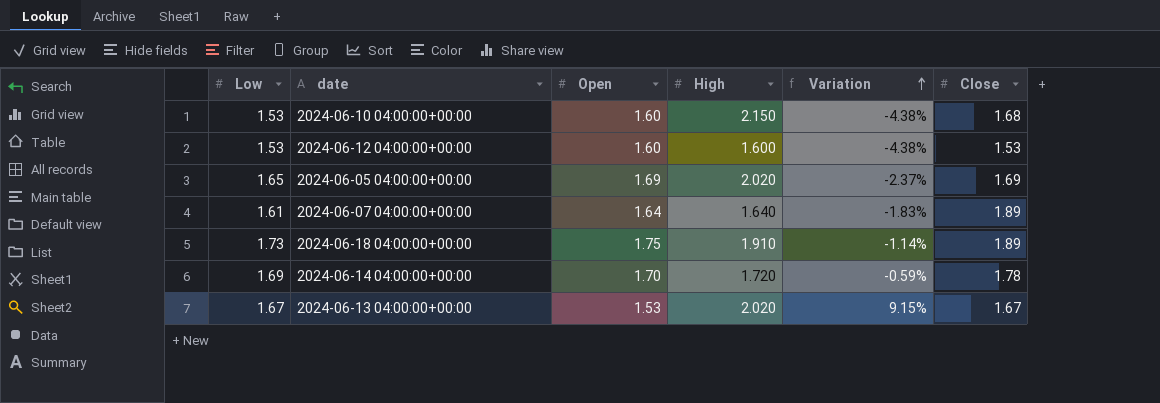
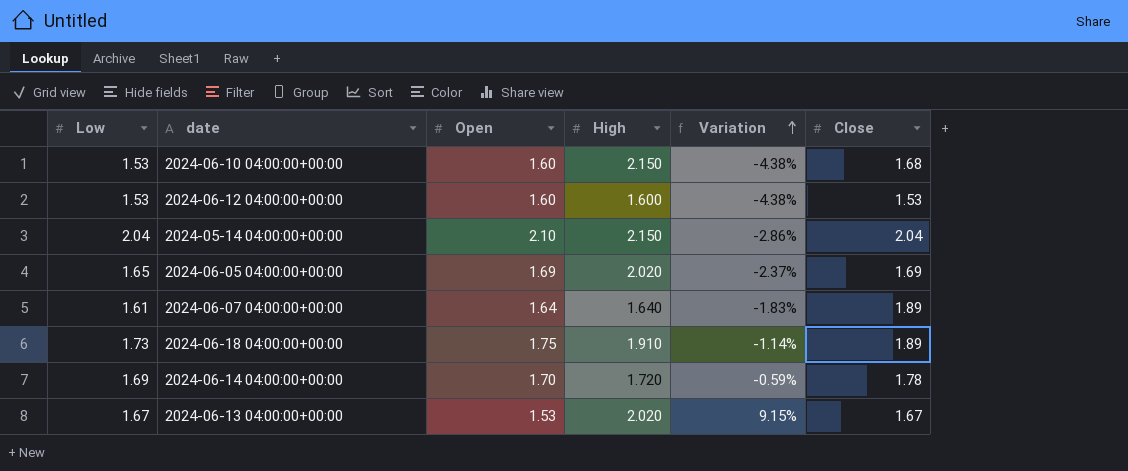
row 2024-05-14 04:00:00+00:00: none -> 2.04 | 2.10 | 2.150 | -2.86% | 2.04

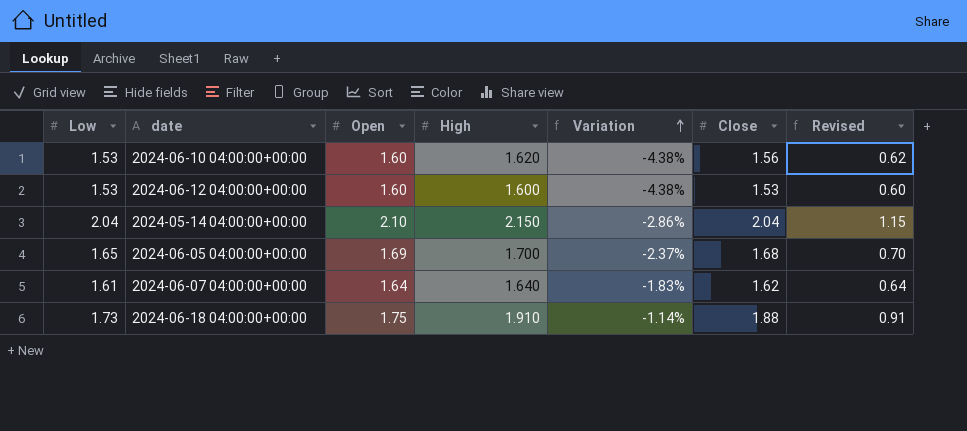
column Revised | formula: none -> [High] - 1
row 2024-06-14 04:00:00+00:00: 1.69 | 1.70 | 1.720 | -0.59% | 1.78 -> none
row 2024-06-13 04:00:00+00:00: 1.67 | 1.53 | 2.020 | 9.15% | 1.67 -> none
2024-06-10 04:00:00+00:00 | High: 2.150 -> 1.620
2024-06-10 04:00:00+00:00 | Close: 1.68 -> 1.56
2024-06-05 04:00:00+00:00 | High: 2.020 -> 1.700
2024-06-05 04:00:00+00:00 | Close: 1.69 -> 1.68
2024-06-07 04:00:00+00:00 | Close: 1.89 -> 1.62
2024-06-18 04:00:00+00:00 | Close: 1.89 -> 1.88

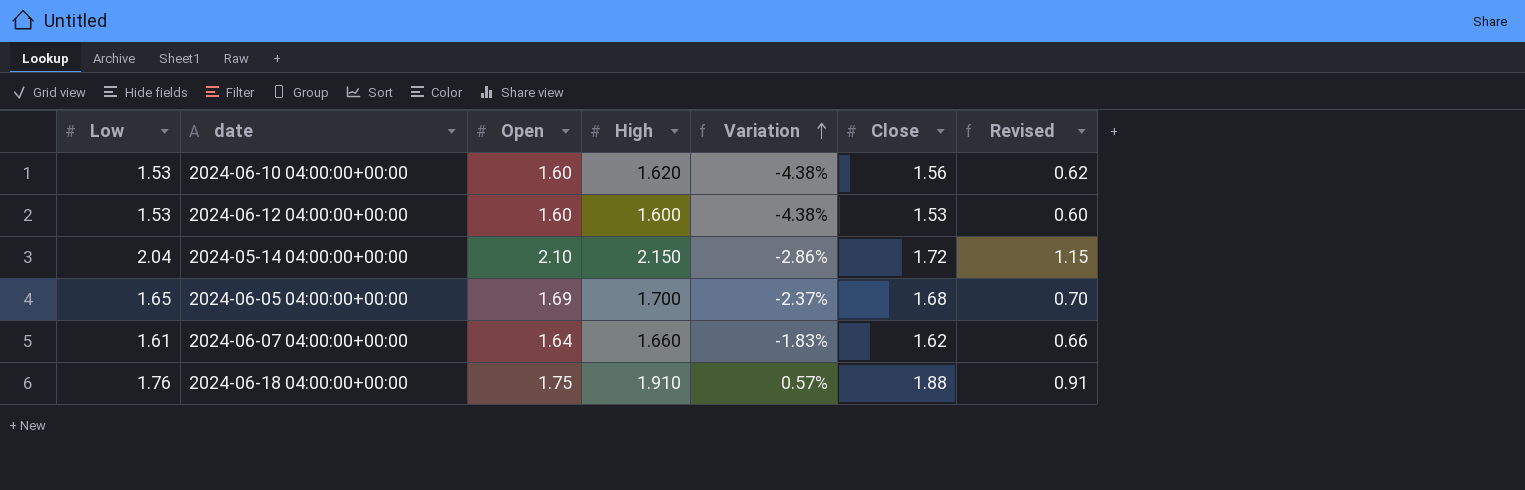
2024-05-14 04:00:00+00:00 | Close: 2.04 -> 1.72
2024-06-07 04:00:00+00:00 | High: 1.640 -> 1.660
2024-06-07 04:00:00+00:00 | Revised: 0.64 -> 0.66
2024-06-18 04:00:00+00:00 | Low: 1.73 -> 1.76
2024-06-18 04:00:00+00:00 | Variation: -1.14% -> 0.57%

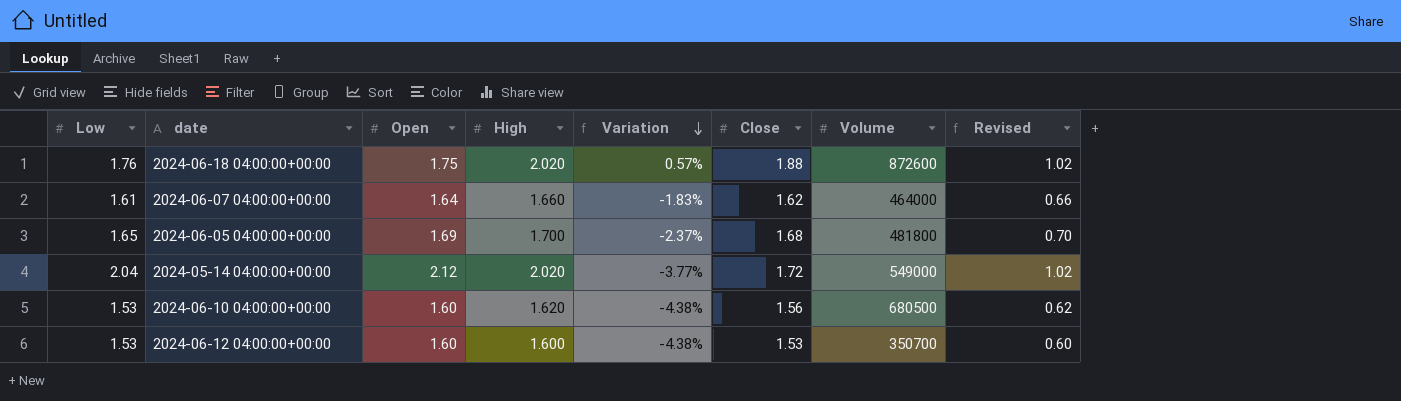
row order: Variation ascending -> Variation descending
column Volume | position: none -> 7
2024-06-18 04:00:00+00:00 | High: 1.910 -> 2.020
2024-06-18 04:00:00+00:00 | Revised: 0.91 -> 1.02
2024-05-14 04:00:00+00:00 | Open: 2.10 -> 2.12
2024-05-14 04:00:00+00:00 | High: 2.150 -> 2.020
2024-05-14 04:00:00+00:00 | Variation: -2.86% -> -3.77%
2024-05-14 04:00:00+00:00 | Revised: 1.15 -> 1.02

